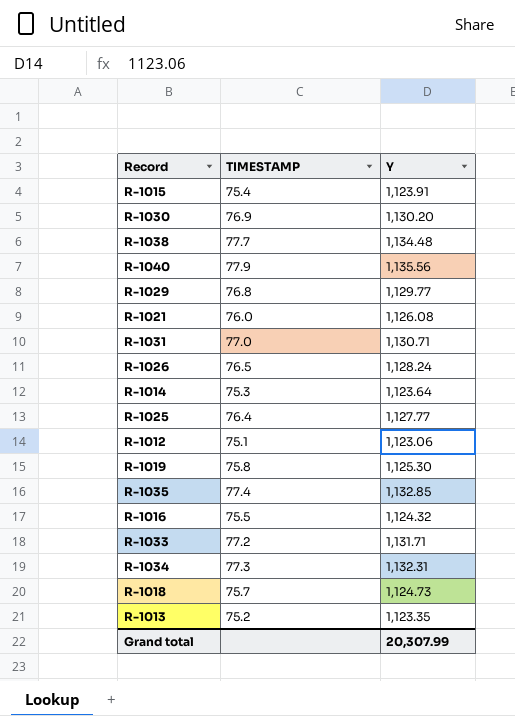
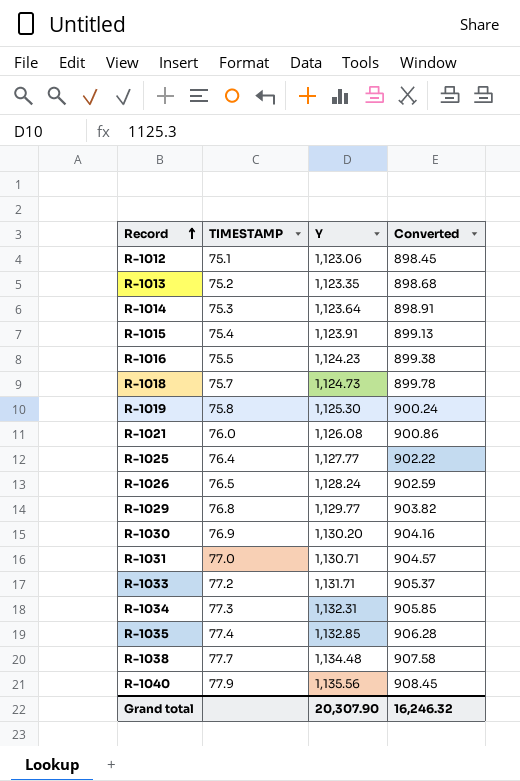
row order: none -> Record ascending
column Converted | formula: none -> [Y] * 0.8
R-1016 | Y: 1,124.32 -> 1,124.23
Grand total | Y: 20,307.99 -> 20,307.90

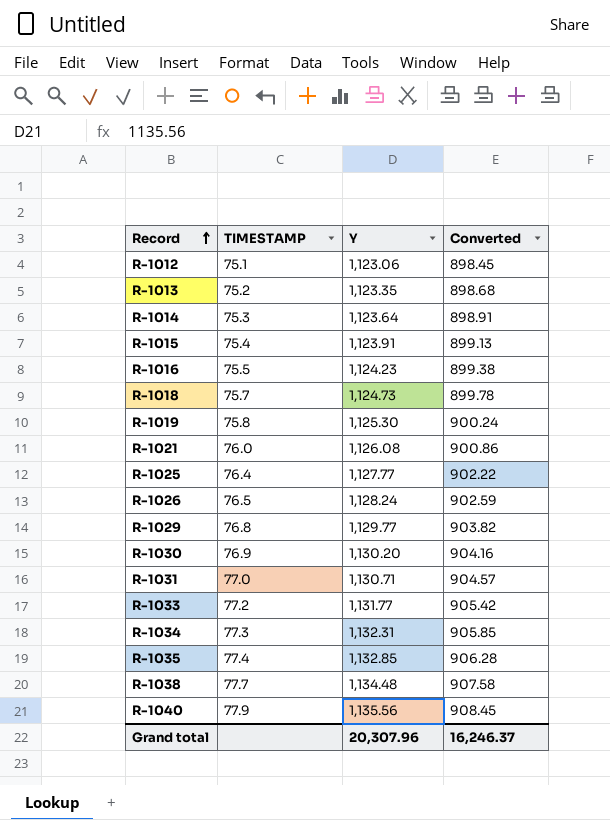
R-1033 | Y: 1,131.71 -> 1,131.77
R-1033 | Converted: 905.37 -> 905.42
Grand total | Y: 20,307.90 -> 20,307.96
Grand total | Converted: 16,246.32 -> 16,246.37

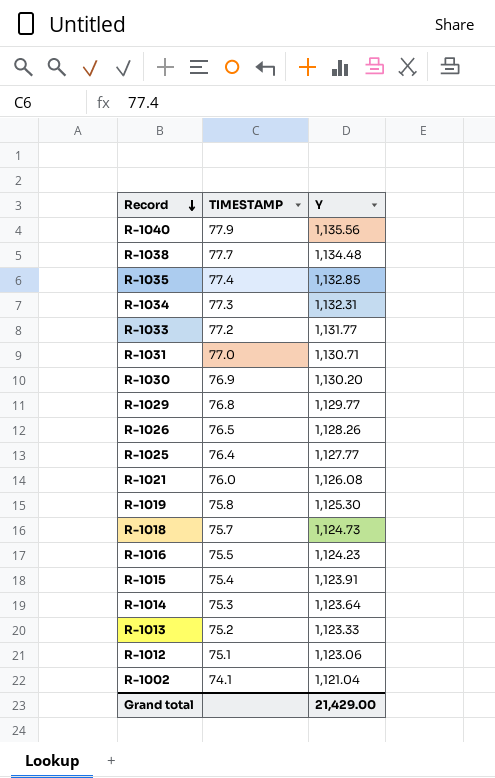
row order: Record ascending -> Record descending
column Converted | formula: [Y] * 0.8 -> none
R-1026 | Y: 1,128.24 -> 1,128.26
R-1013 | Y: 1,123.35 -> 1,123.33
row R-1002: none -> 74.1 | 1,121.04
Grand total | Y: 20,307.96 -> 21,429.00

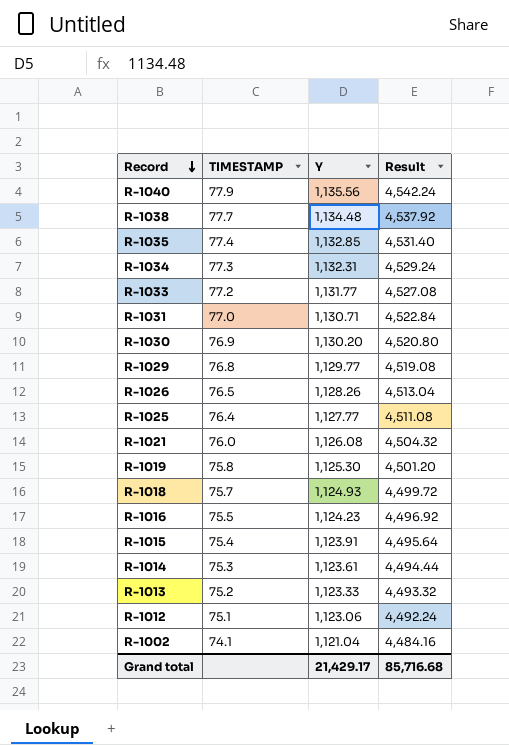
column Result | formula: none -> [Y] * 4
R-1018 | Y: 1,124.73 -> 1,124.93
R-1014 | Y: 1,123.64 -> 1,123.61
Grand total | Y: 21,429.00 -> 21,429.17

